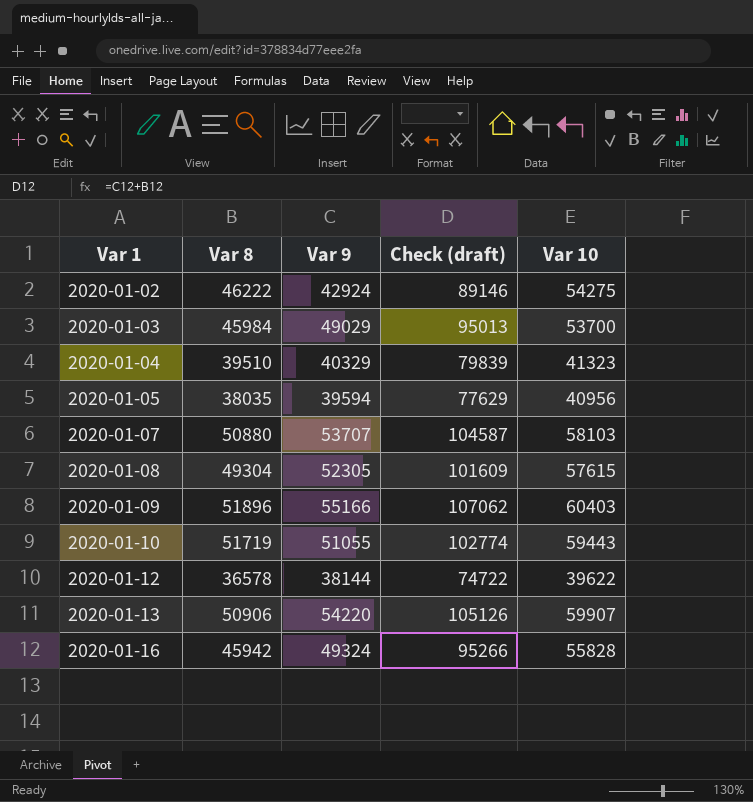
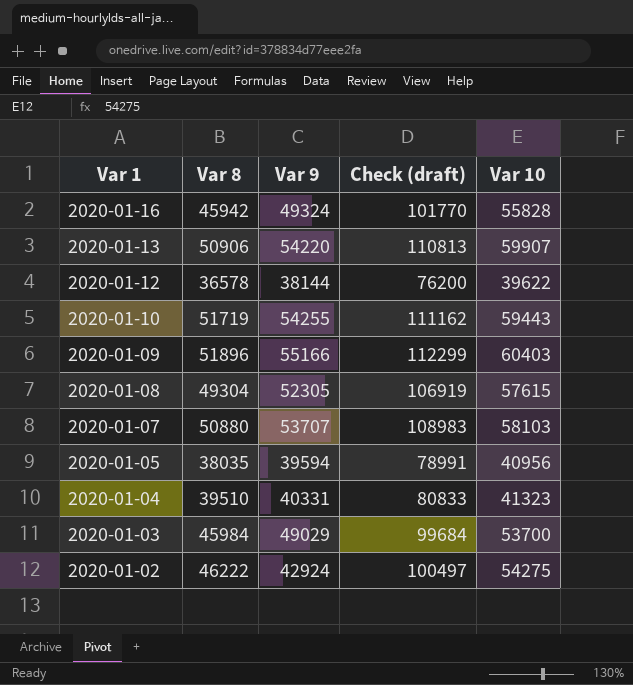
row order: Var 1 ascending -> Var 1 descending
column Check (draft) | formula: [Var 8] + [Var 9] -> [Var 8] + [Var 10]
2020-01-10 | Var 9: 51055 -> 54255
2020-01-04 | Var 9: 40329 -> 40331

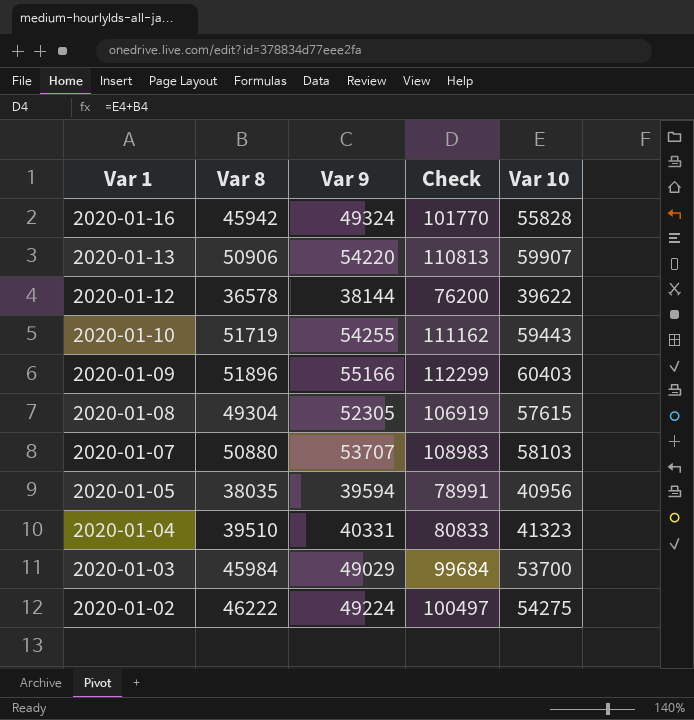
column name: Check (draft) -> Check
2020-01-02 | Var 9: 42924 -> 49224

